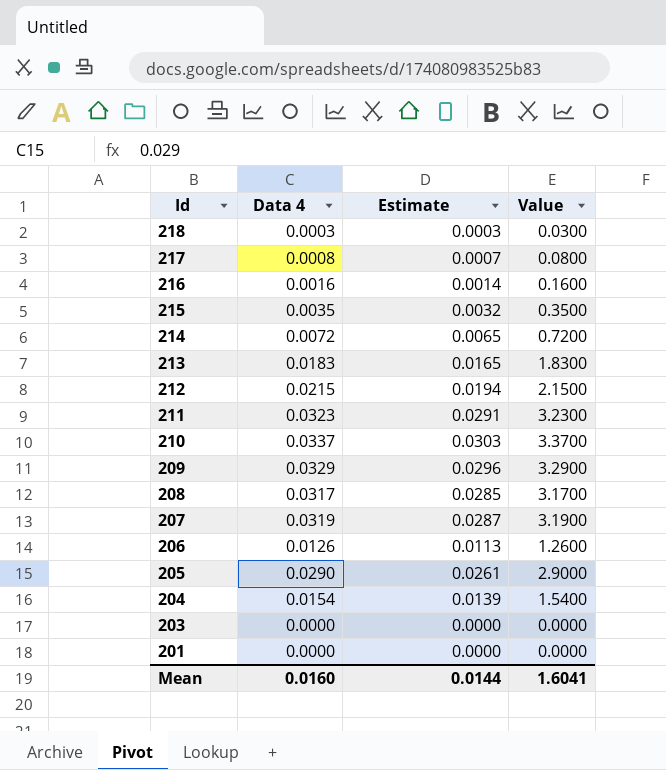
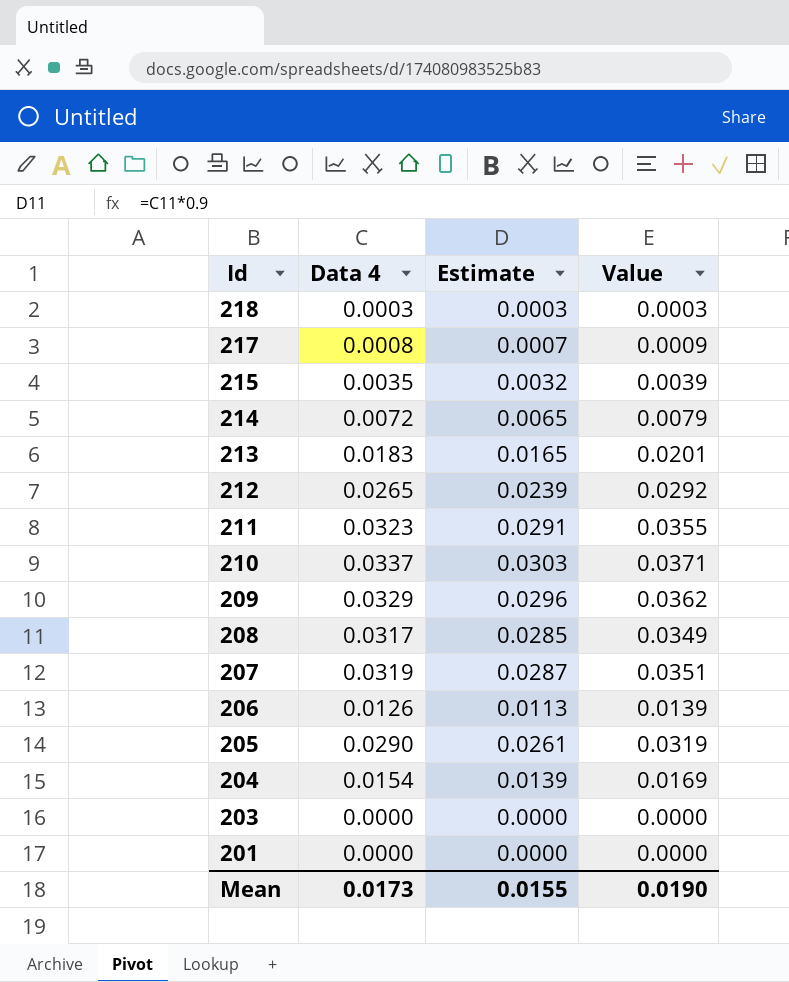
column Value | formula: [Data 4] * 100 -> [Data 4] * 1.1
row 216: 0.0016 | 0.0014 | 0.1600 -> none
212 | Data 4: 0.0215 -> 0.0265
212 | Estimate: 0.0194 -> 0.0239
Mean | Data 4: 0.0160 -> 0.0173
Mean | Estimate: 0.0144 -> 0.0155
Mean | Value: 1.6041 -> 0.0190

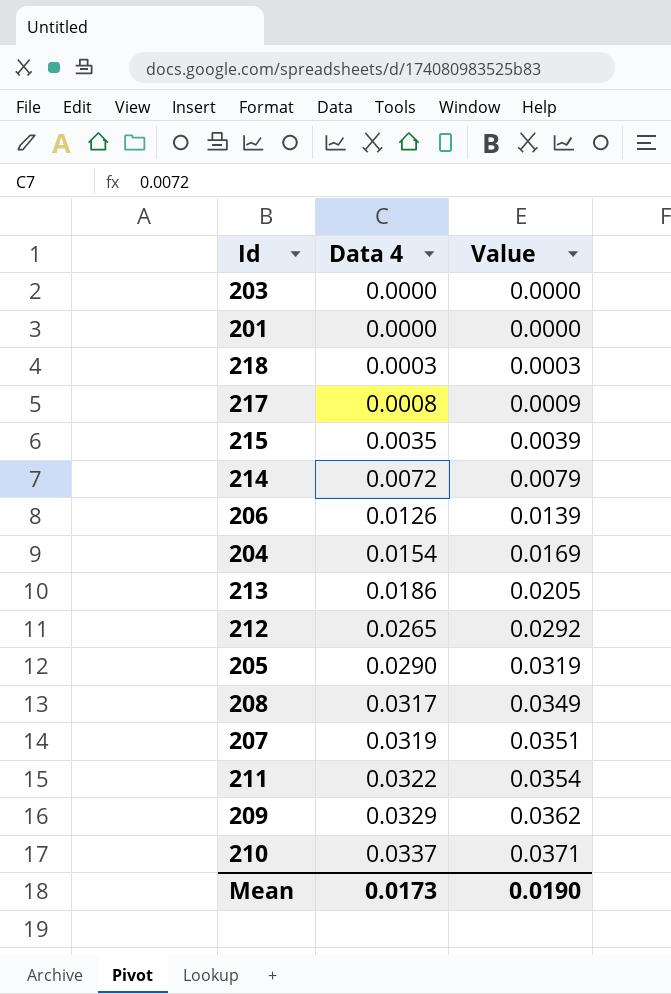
row order: Id descending -> Data 4 ascending
column Estimate | formula: [Data 4] * 0.9 -> none
213 | Data 4: 0.0183 -> 0.0186
213 | Value: 0.0201 -> 0.0205
211 | Data 4: 0.0323 -> 0.0322
211 | Value: 0.0355 -> 0.0354

